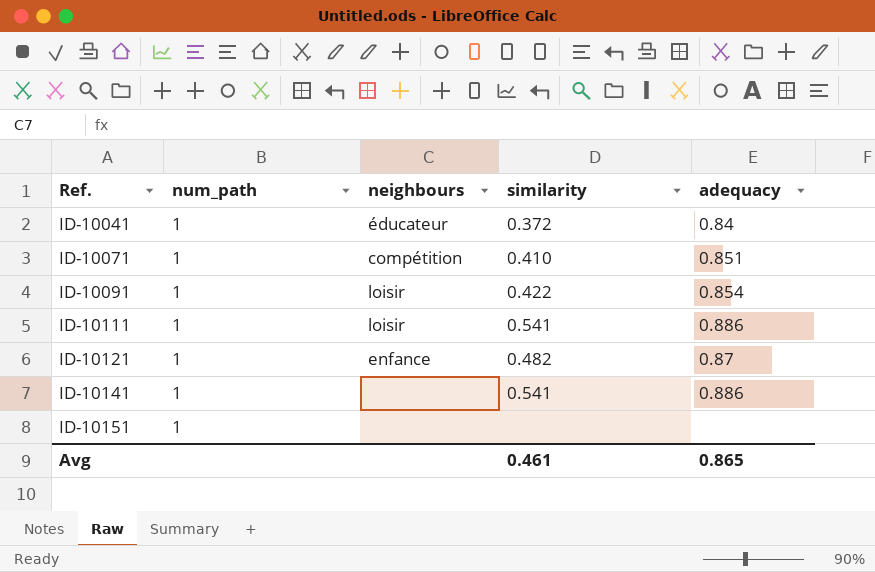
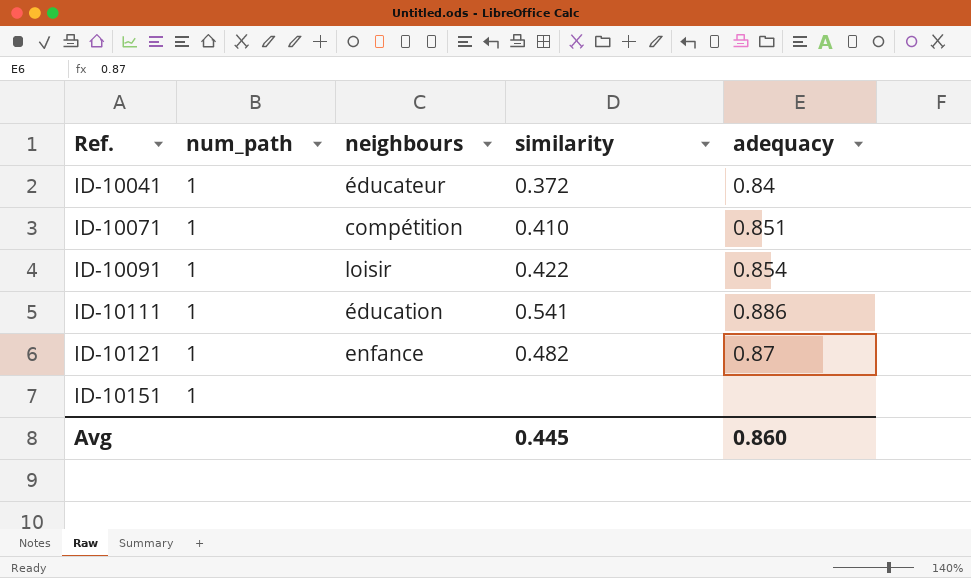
row ID-10141: 1 | none | 0.541 | 0.886 -> none
ID-10111 | neighbours: loisir -> éducation
Avg | similarity: 0.461 -> 0.445
Avg | adequacy: 0.865 -> 0.860

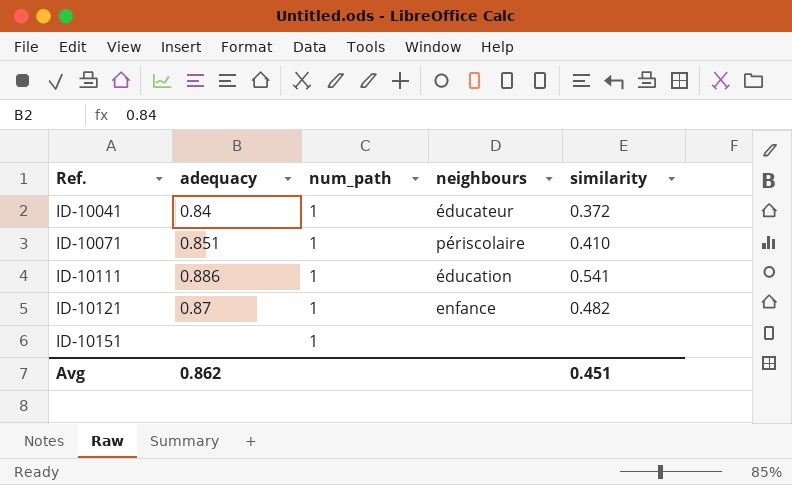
column adequacy | position: 5 -> 2
row ID-10091: 1 | loisir | 0.422 | 0.854 -> none
ID-10071 | neighbours: compétition -> périscolaire
Avg | adequacy: 0.860 -> 0.862
Avg | similarity: 0.445 -> 0.451

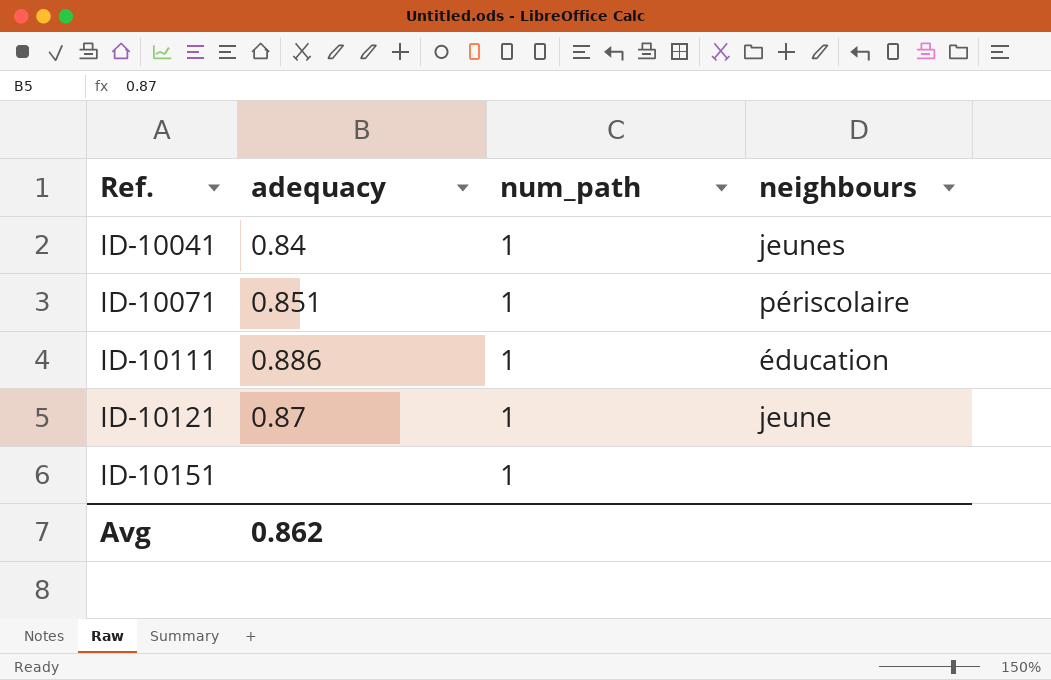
column similarity | position: 5 -> none
ID-10041 | neighbours: éducateur -> jeunes
ID-10121 | neighbours: enfance -> jeune

